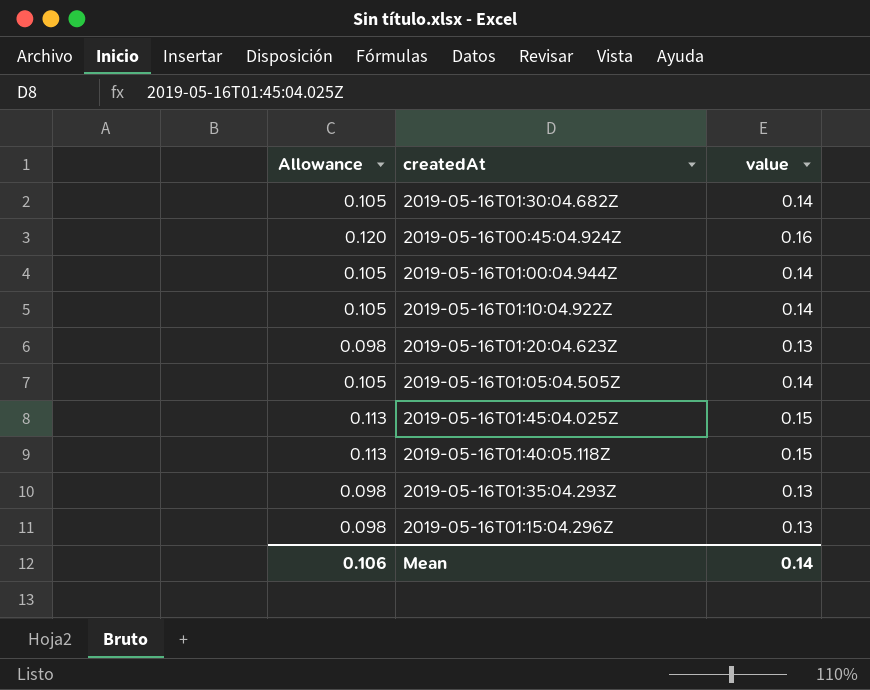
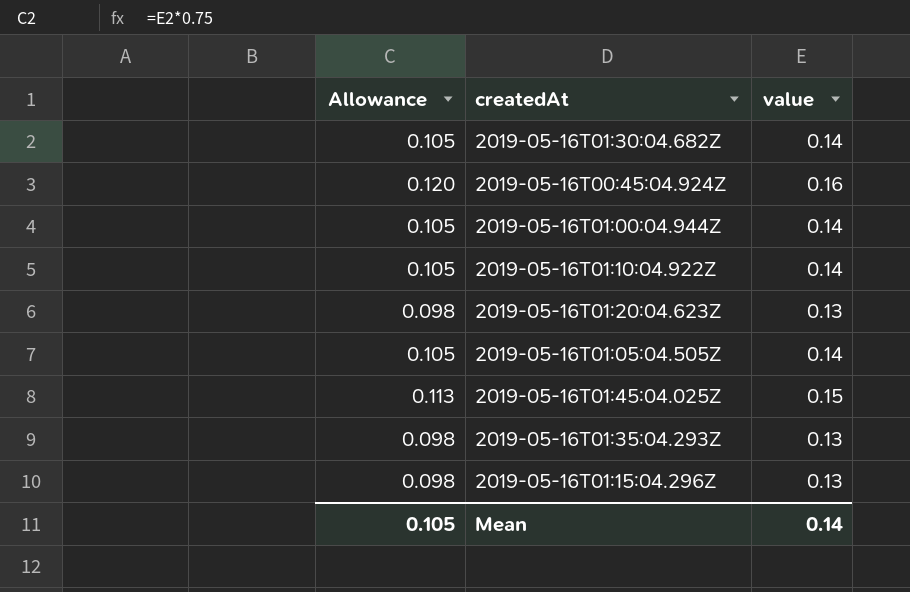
row 2019-05-16T01:40:05.118Z: 0.113 | 0.15 -> none
Mean | Allowance: 0.106 -> 0.105

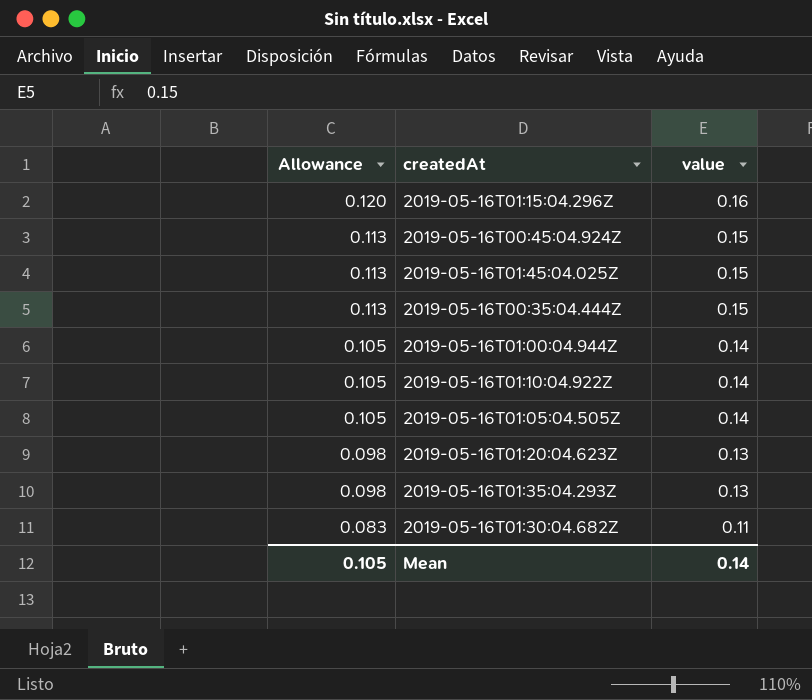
row order: none -> Allowance descending
2019-05-16T01:15:04.296Z | Allowance: 0.098 -> 0.120
2019-05-16T01:15:04.296Z | value: 0.13 -> 0.16
2019-05-16T00:45:04.924Z | Allowance: 0.120 -> 0.113
2019-05-16T00:45:04.924Z | value: 0.16 -> 0.15
row 2019-05-16T00:35:04.444Z: none -> 0.113 | 0.15
2019-05-16T01:30:04.682Z | Allowance: 0.105 -> 0.083
2019-05-16T01:30:04.682Z | value: 0.14 -> 0.11

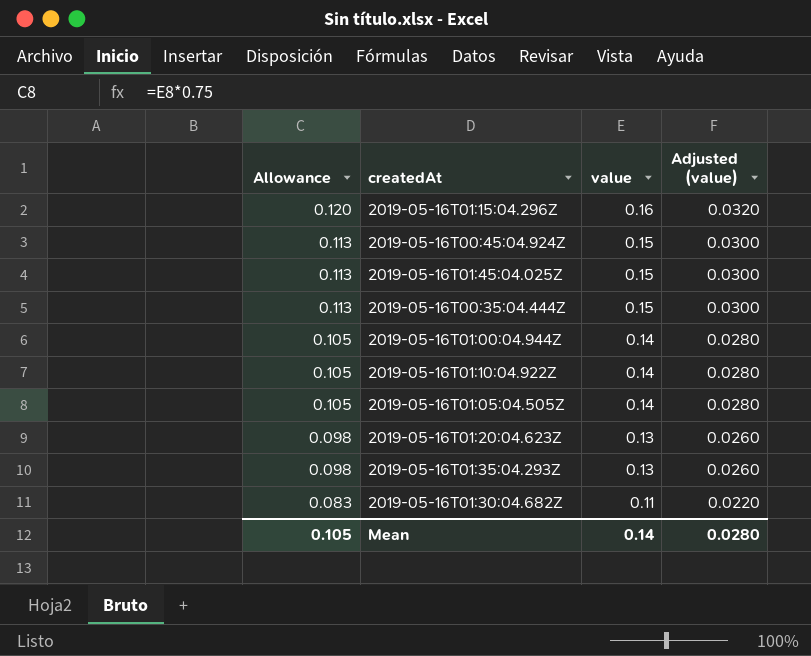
column Adjusted (value) | formula: none -> [value] * 0.2

